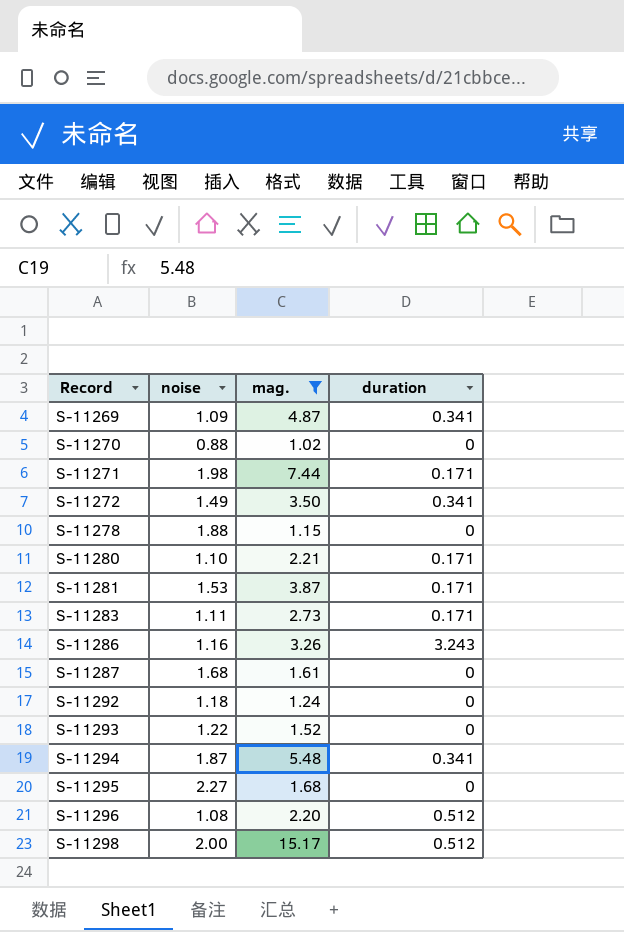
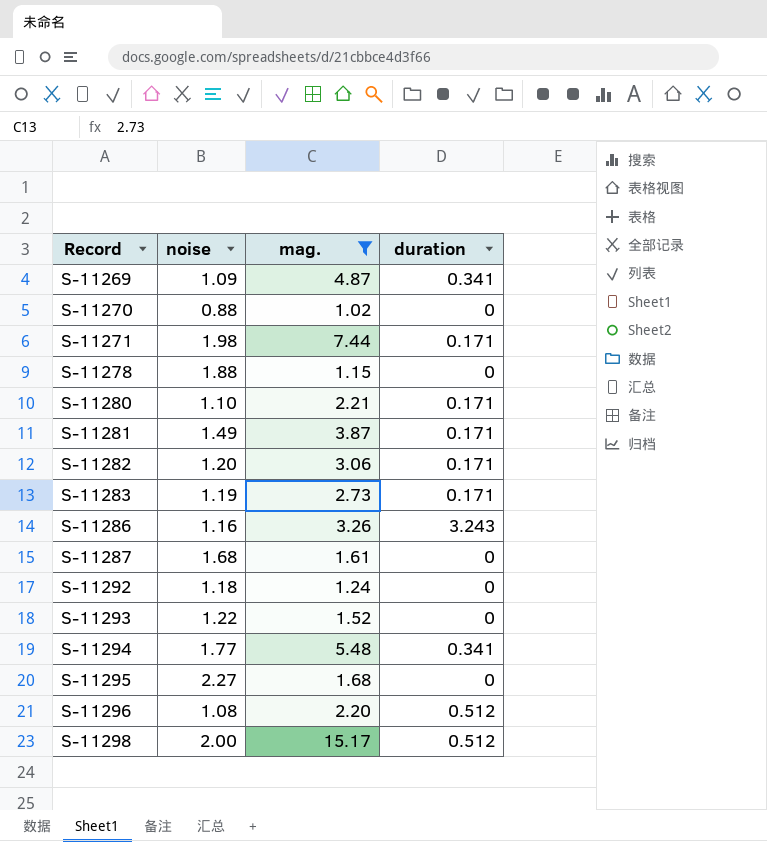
row S-11272: 1.49 | 3.50 | 0.341 -> none
S-11281 | noise: 1.53 -> 1.49
row S-11282: none -> 1.20 | 3.06 | 0.171
S-11283 | noise: 1.11 -> 1.19
S-11294 | noise: 1.87 -> 1.77

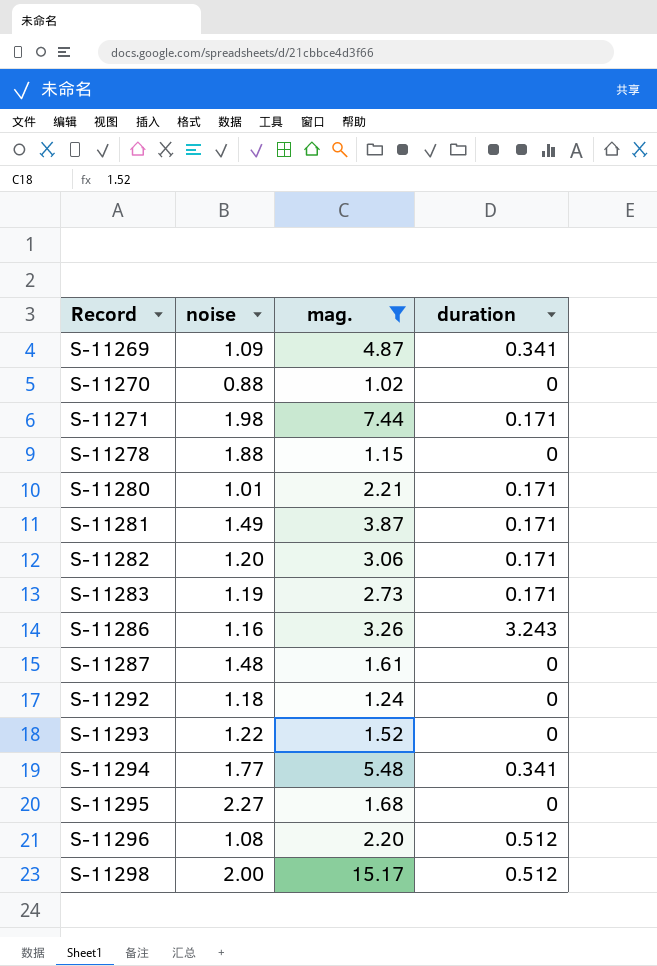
S-11280 | noise: 1.10 -> 1.01
S-11287 | noise: 1.68 -> 1.48

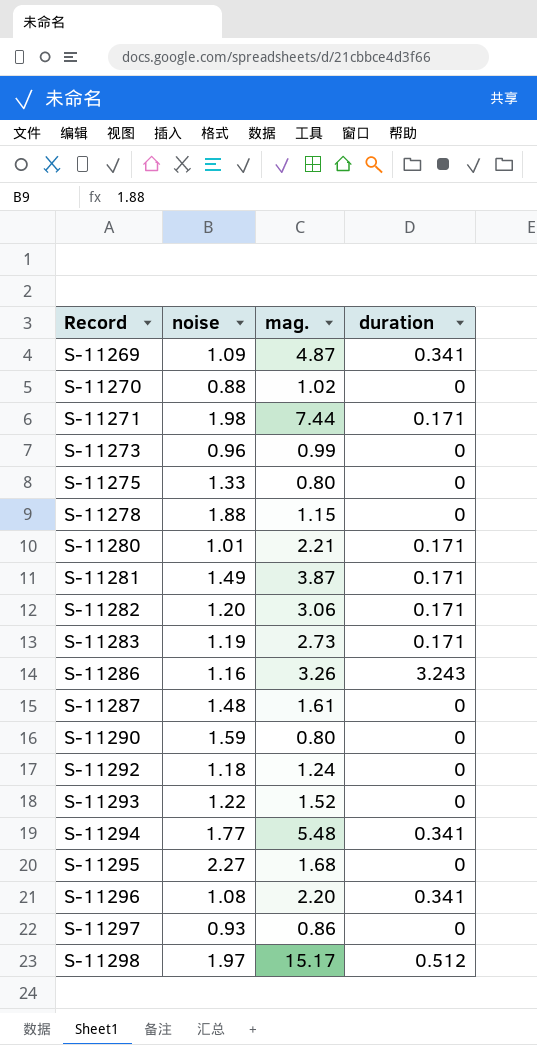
filter: mag. >= 1.02 -> none
S-11296 | duration: 0.512 -> 0.341
S-11298 | noise: 2.00 -> 1.97

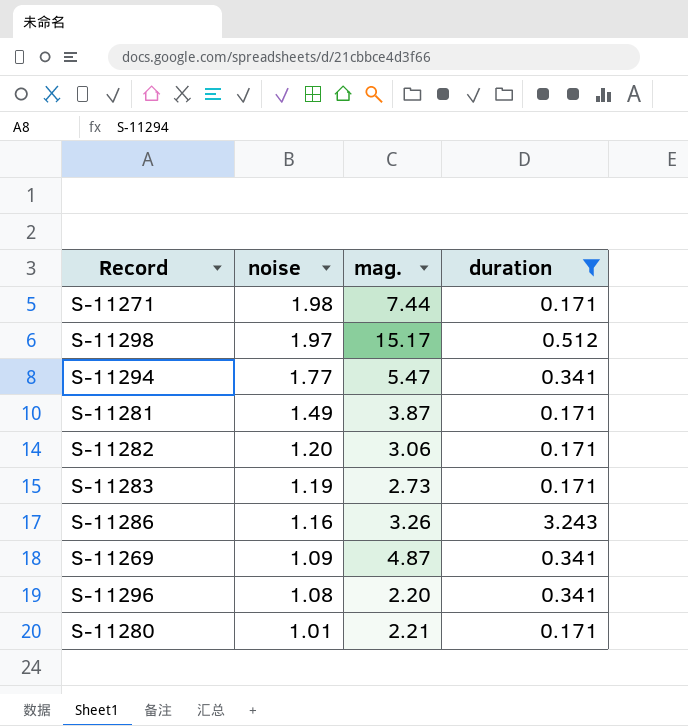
filter: none -> duration != 0
row order: Record ascending -> noise descending
S-11294 | mag.: 5.48 -> 5.47

